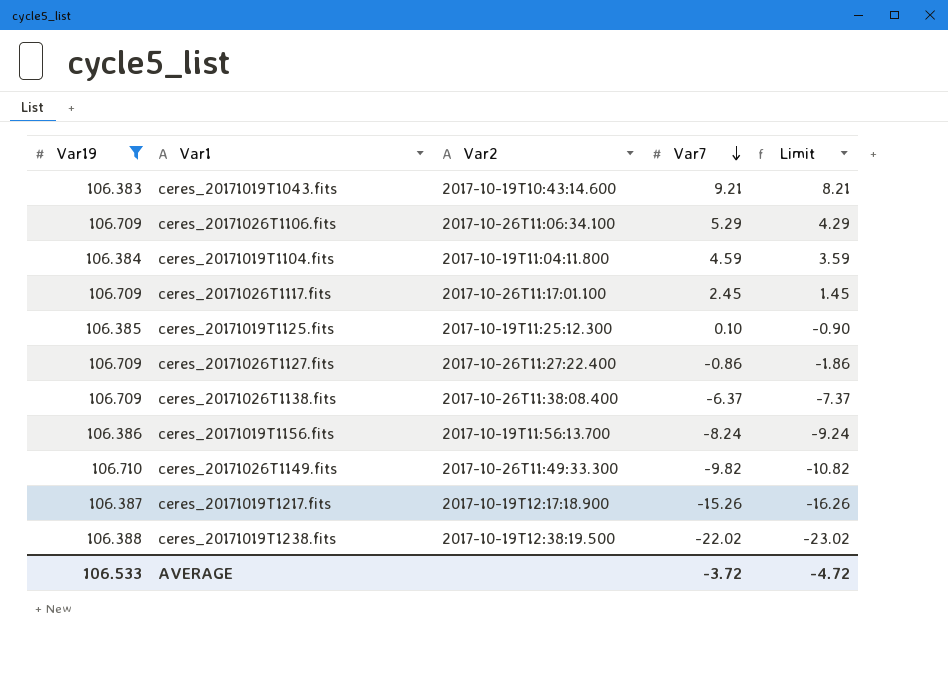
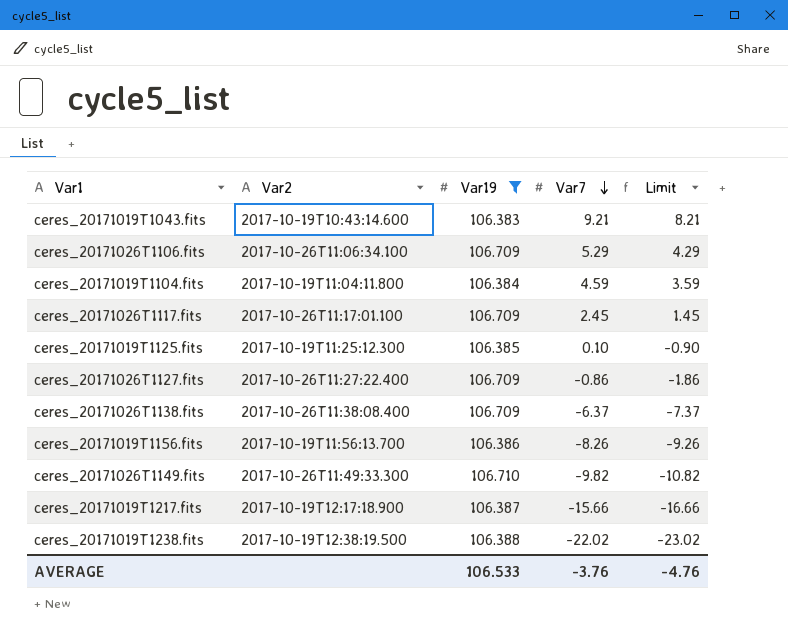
column Var19 | position: 1 -> 3
ceres_20171019T1156.fits | Var7: -8.24 -> -8.26
ceres_20171019T1156.fits | Limit: -9.24 -> -9.26
ceres_20171019T1217.fits | Var7: -15.26 -> -15.66
ceres_20171019T1217.fits | Limit: -16.26 -> -16.66
AVERAGE | Var7: -3.72 -> -3.76
AVERAGE | Limit: -4.72 -> -4.76

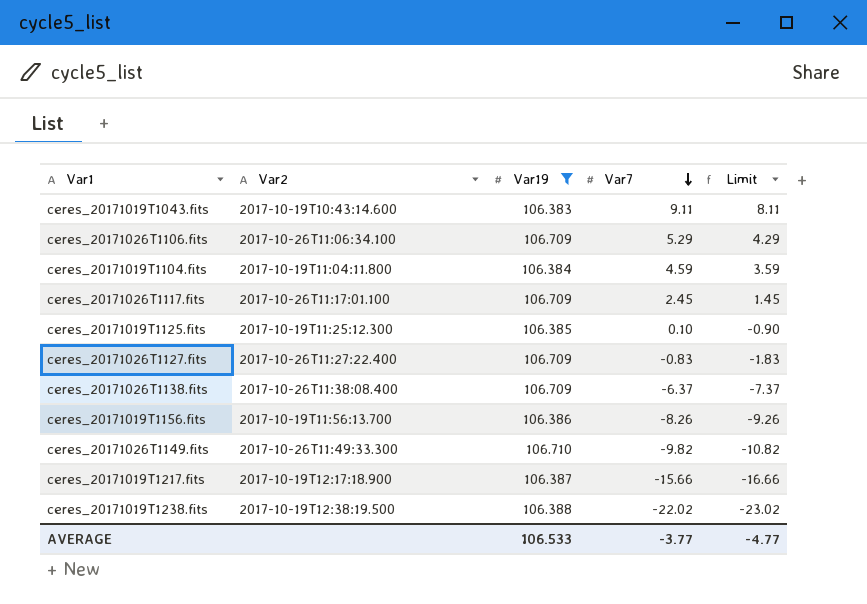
ceres_20171019T1043.fits | Var7: 9.21 -> 9.11
ceres_20171019T1043.fits | Limit: 8.21 -> 8.11
ceres_20171026T1127.fits | Var7: -0.86 -> -0.83
ceres_20171026T1127.fits | Limit: -1.86 -> -1.83
AVERAGE | Var7: -3.76 -> -3.77
AVERAGE | Limit: -4.76 -> -4.77

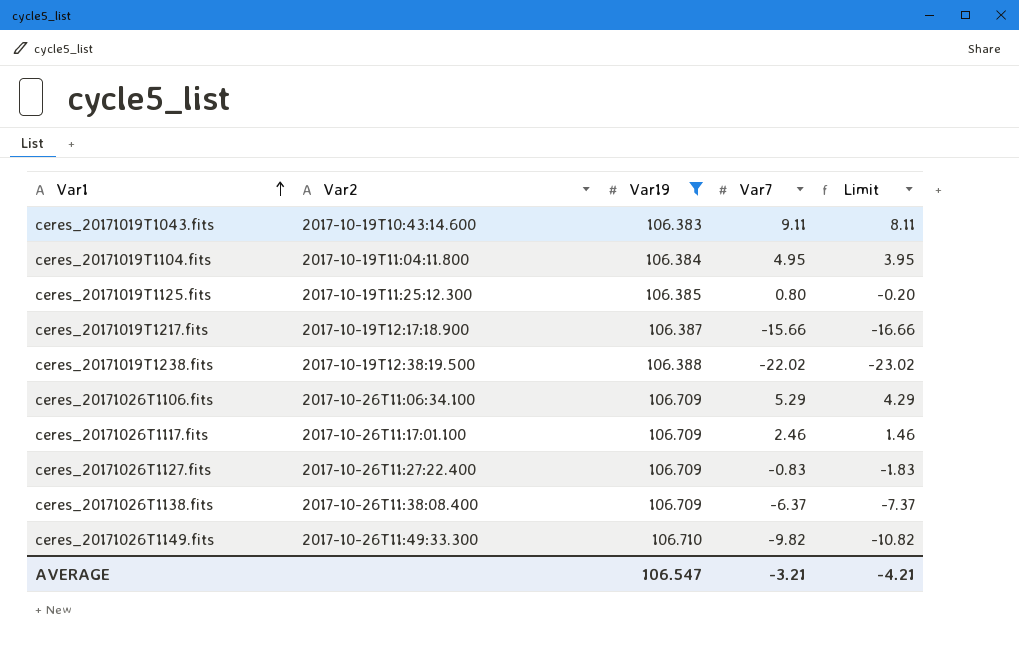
row order: Var7 descending -> Var1 ascending
row ceres_20171019T1156.fits: 2017-10-19T11:56:13.700 | 106.386 | -8.26 | -9.26 -> none
ceres_20171019T1104.fits | Var7: 4.59 -> 4.95
ceres_20171019T1104.fits | Limit: 3.59 -> 3.95
ceres_20171019T1125.fits | Var7: 0.10 -> 0.80
ceres_20171019T1125.fits | Limit: -0.90 -> -0.20
ceres_20171026T1117.fits | Var7: 2.45 -> 2.46
ceres_20171026T1117.fits | Limit: 1.45 -> 1.46
AVERAGE | Var19: 106.533 -> 106.547
AVERAGE | Var7: -3.77 -> -3.21
AVERAGE | Limit: -4.77 -> -4.21

